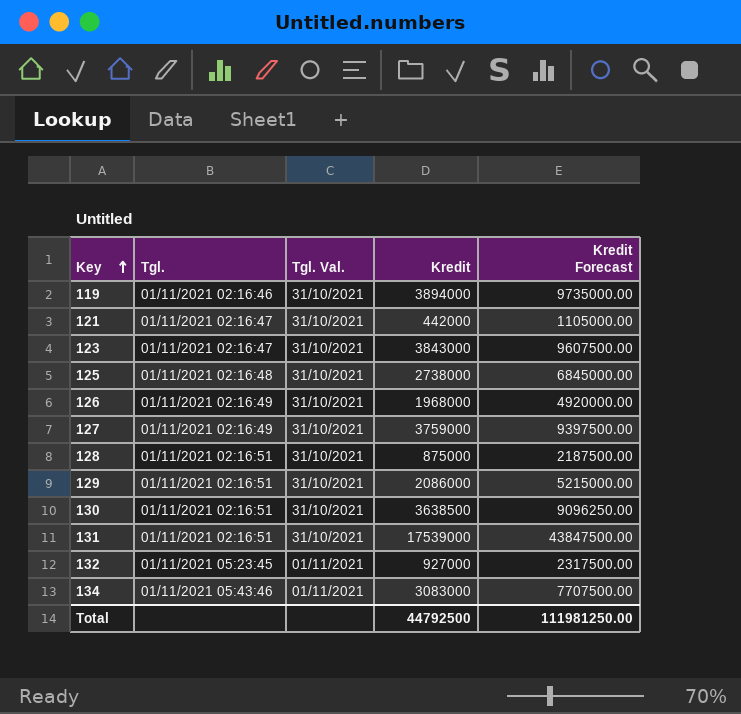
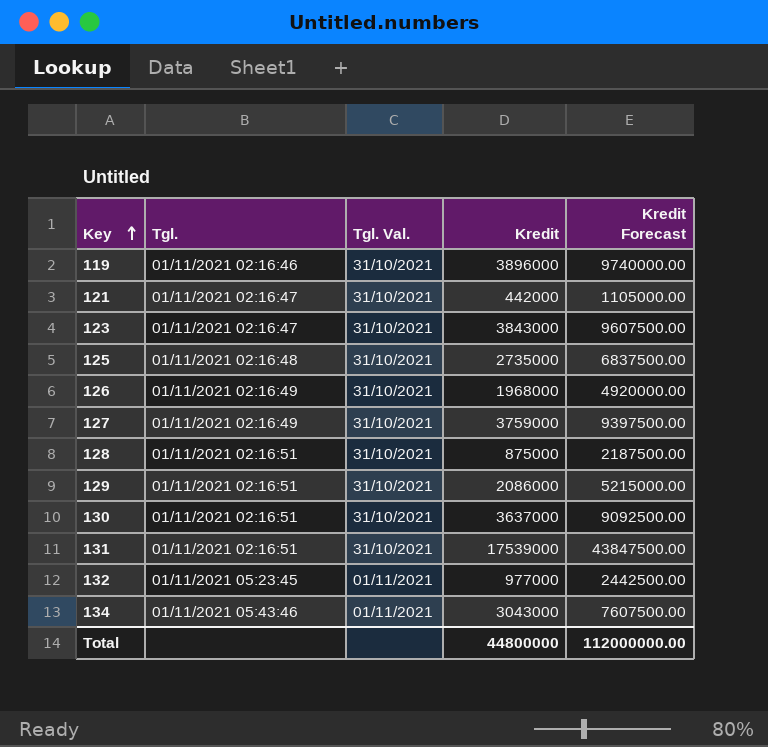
119 | Kredit: 3894000 -> 3896000
119 | Kredit Forecast: 9735000.00 -> 9740000.00
125 | Kredit: 2738000 -> 2735000
125 | Kredit Forecast: 6845000.00 -> 6837500.00
130 | Kredit: 3638500 -> 3637000
130 | Kredit Forecast: 9096250.00 -> 9092500.00
132 | Kredit: 927000 -> 977000
132 | Kredit Forecast: 2317500.00 -> 2442500.00
134 | Kredit: 3083000 -> 3043000
134 | Kredit Forecast: 7707500.00 -> 7607500.00
Total | Kredit: 44792500 -> 44800000
Total | Kredit Forecast: 111981250.00 -> 112000000.00

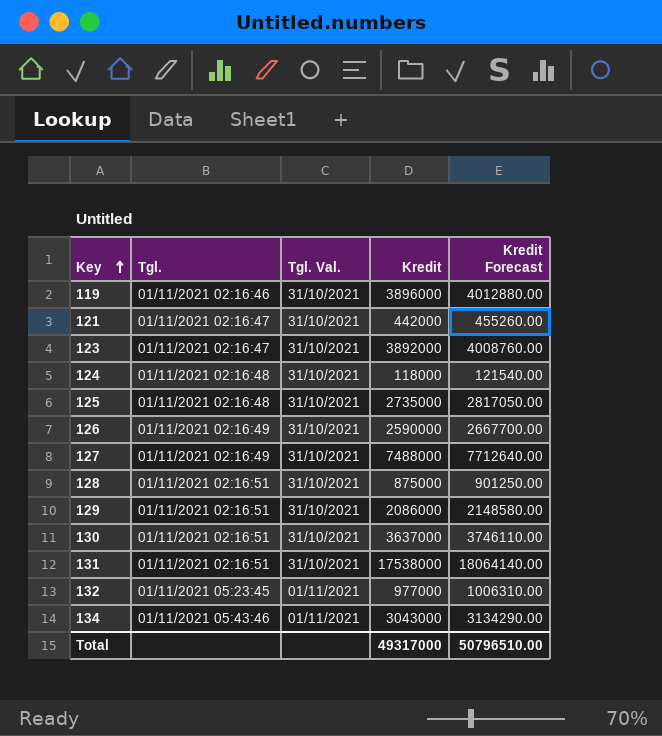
column Kredit Forecast | formula: [Kredit] * 2.5 -> [Kredit] * 1.03
123 | Kredit: 3843000 -> 3892000
row 124: none -> 01/11/2021 02:16:48 | 31/10/2021 | 118000 | 121540.00
126 | Kredit: 1968000 -> 2590000
127 | Kredit: 3759000 -> 7488000
131 | Kredit: 17539000 -> 17538000
Total | Kredit: 44800000 -> 49317000
Total | Kredit Forecast: 112000000.00 -> 50796510.00

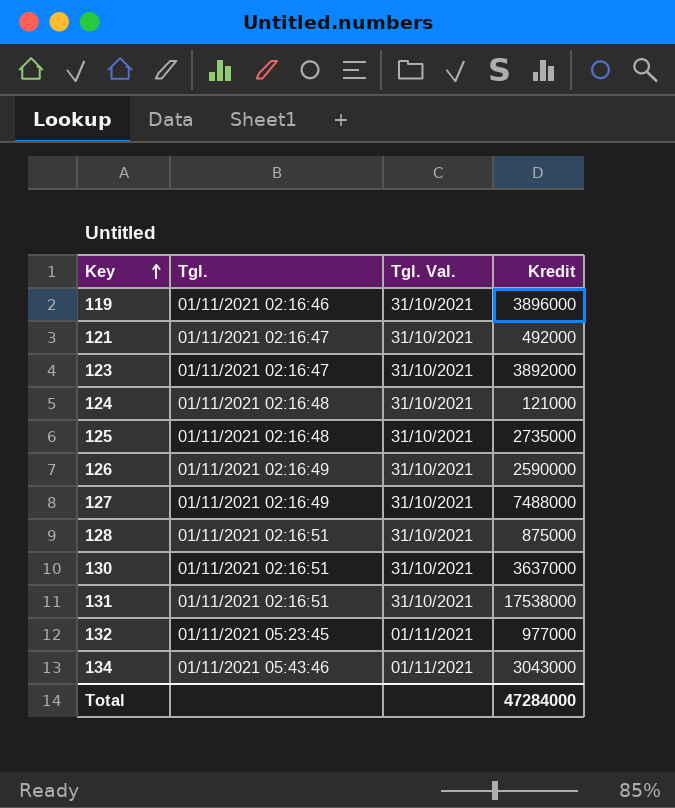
column Kredit Forecast | formula: [Kredit] * 1.03 -> none
row 129: 01/11/2021 02:16:51 | 31/10/2021 | 2086000 | 2148580.00 -> none
121 | Kredit: 442000 -> 492000
124 | Kredit: 118000 -> 121000
Total | Kredit: 49317000 -> 47284000

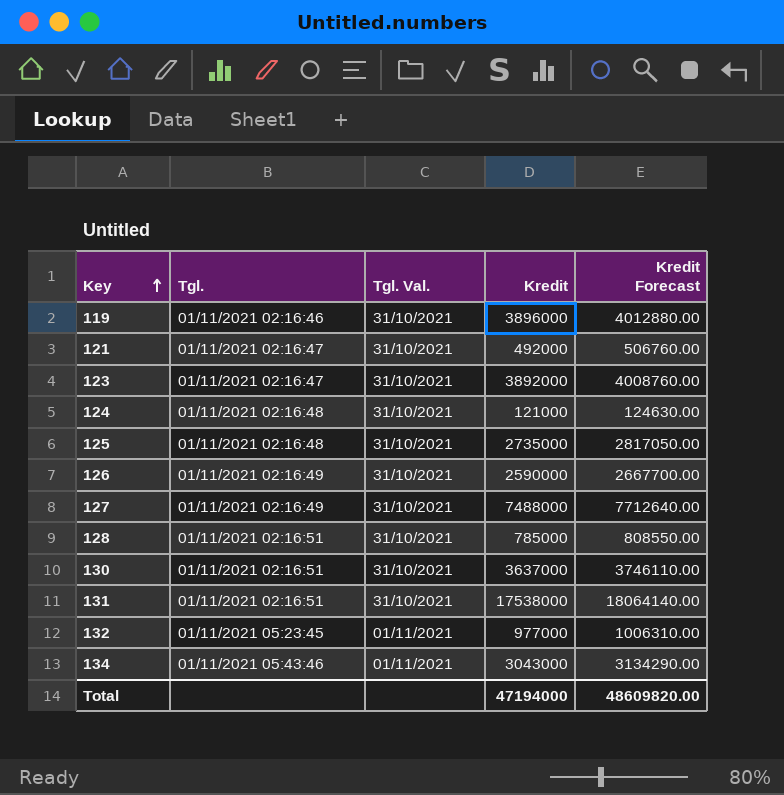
column Kredit Forecast | formula: none -> [Kredit] * 1.03
128 | Kredit: 875000 -> 785000
Total | Kredit: 47284000 -> 47194000

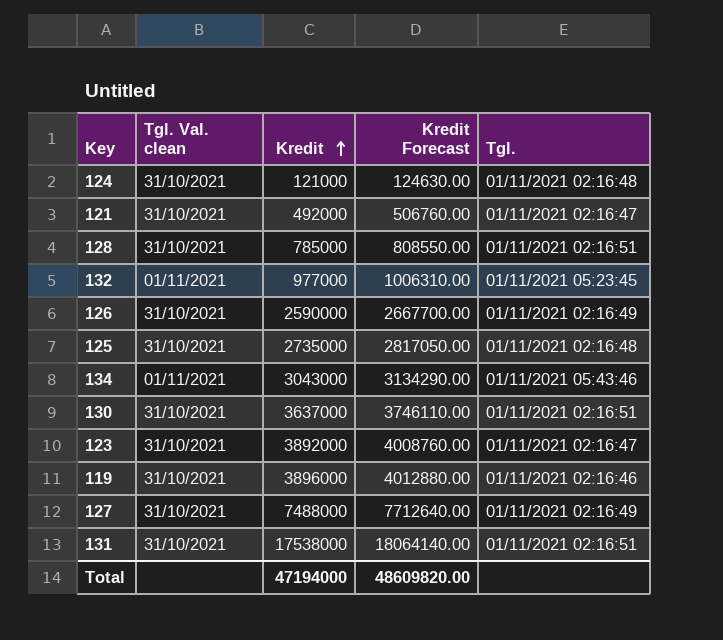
row order: Key ascending -> Kredit ascending
column name: Tgl. Val. -> Tgl. Val. clean
column Tgl. | position: 2 -> 5

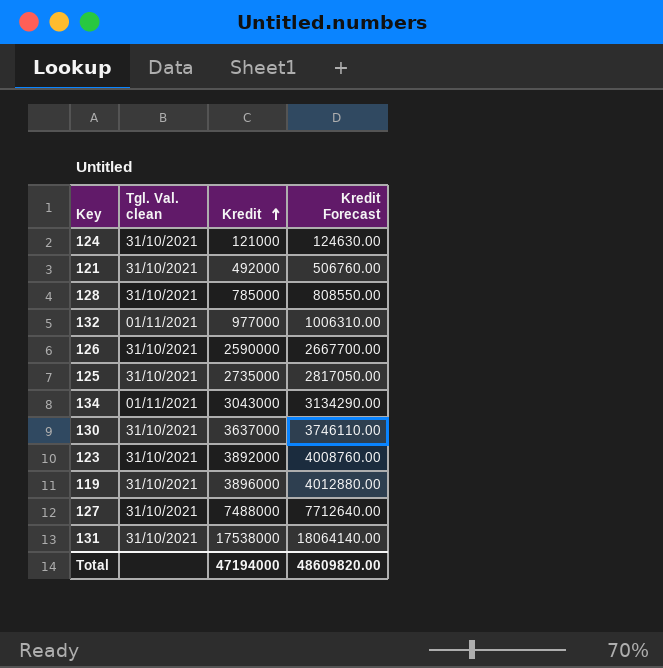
column Tgl. | position: 5 -> none

